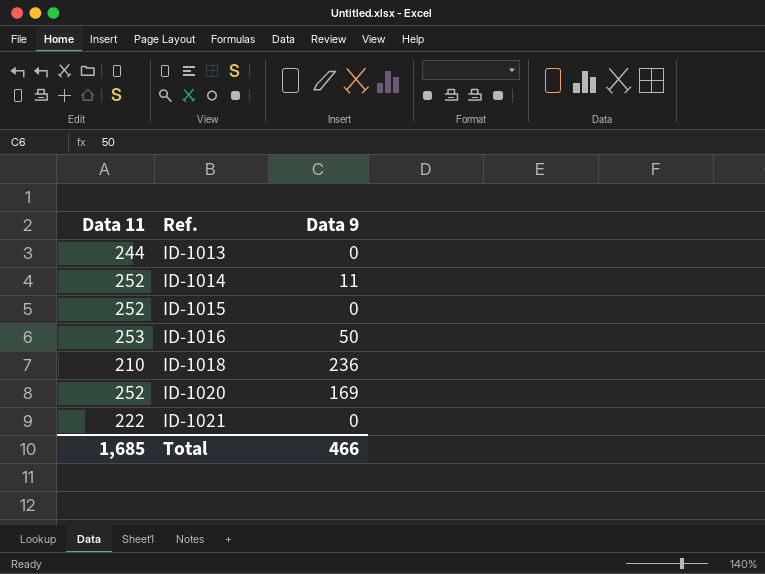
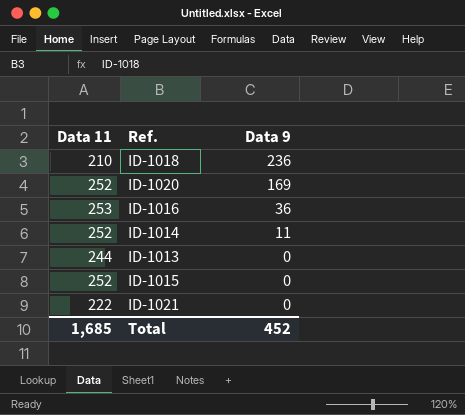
row order: Ref. ascending -> Data 9 descending
ID-1016 | Data 9: 50 -> 36
Total | Data 9: 466 -> 452

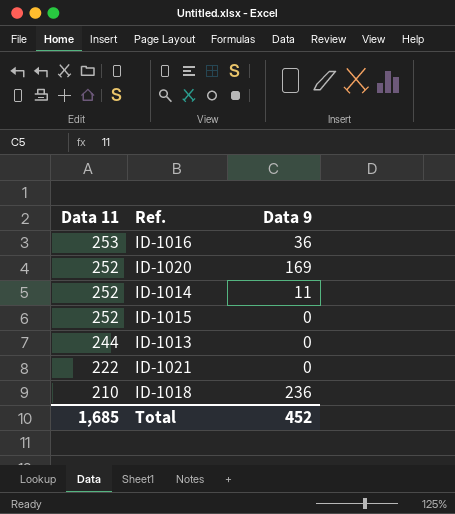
row order: Data 9 descending -> Data 11 descending

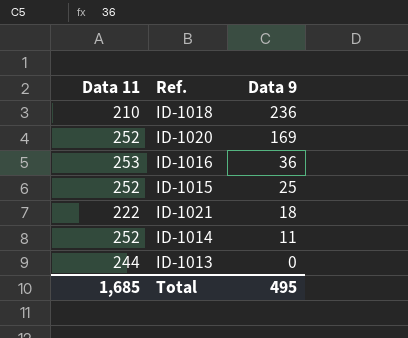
row order: Data 11 descending -> Data 9 descending
ID-1015 | Data 9: 0 -> 25
ID-1021 | Data 9: 0 -> 18
Total | Data 9: 452 -> 495

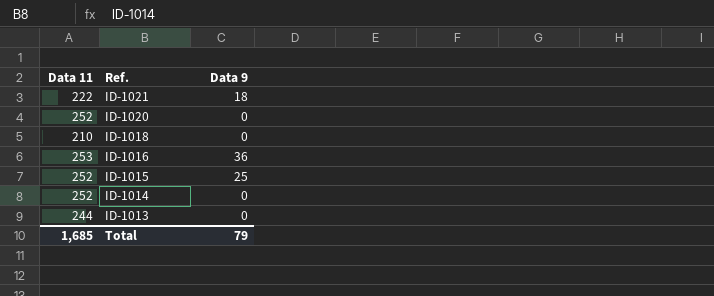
row order: Data 9 descending -> Ref. descending
ID-1020 | Data 9: 169 -> 0
ID-1018 | Data 9: 236 -> 0
ID-1014 | Data 9: 11 -> 0
Total | Data 9: 495 -> 79

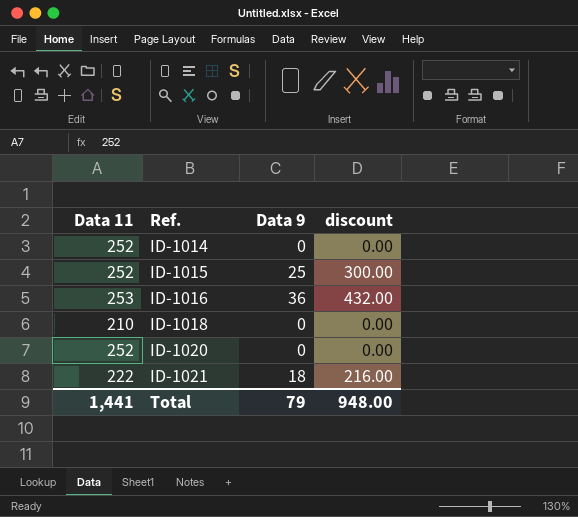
row order: Ref. descending -> Ref. ascending
column discount | formula: none -> [Data 9] * 12
row ID-1013: 244 | 0 -> none
Total | Data 11: 1,685 -> 1,441

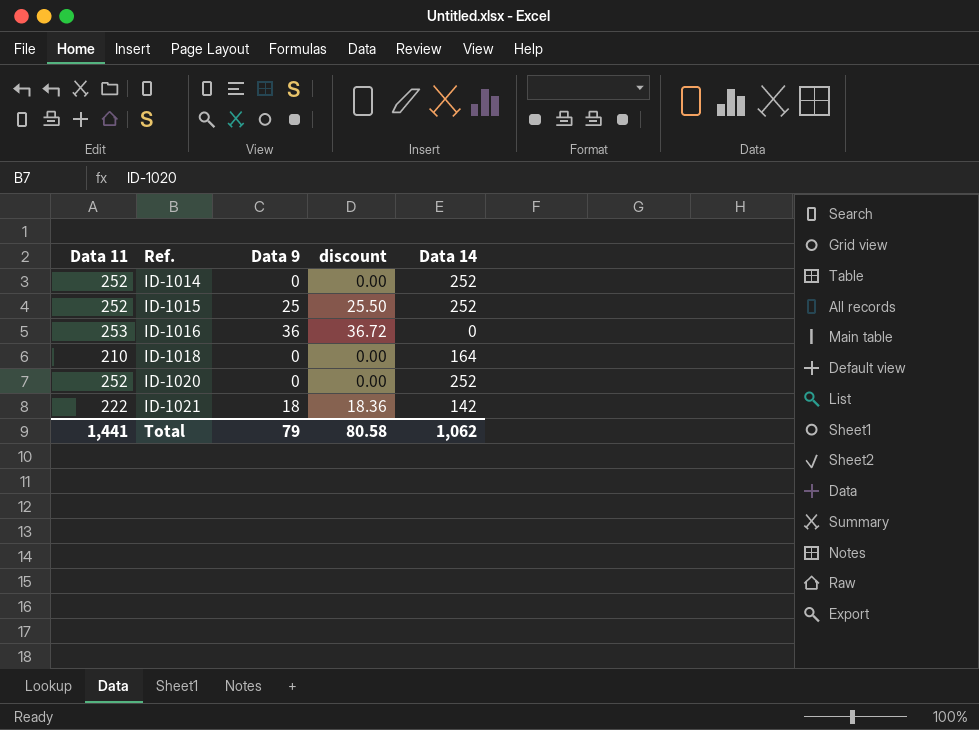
column discount | formula: [Data 9] * 12 -> [Data 9] * 1.02
column Data 14 | position: none -> 5
Total | discount: 948.00 -> 80.58

